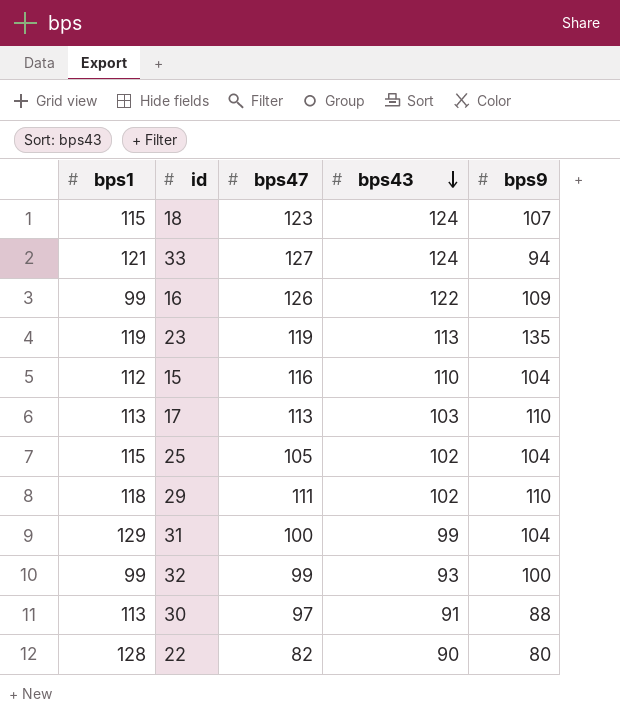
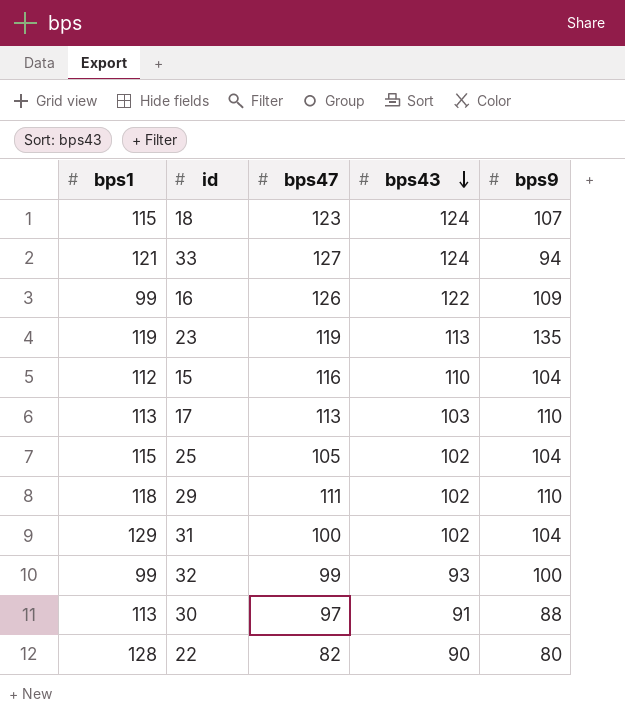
31 | bps43: 99 -> 102

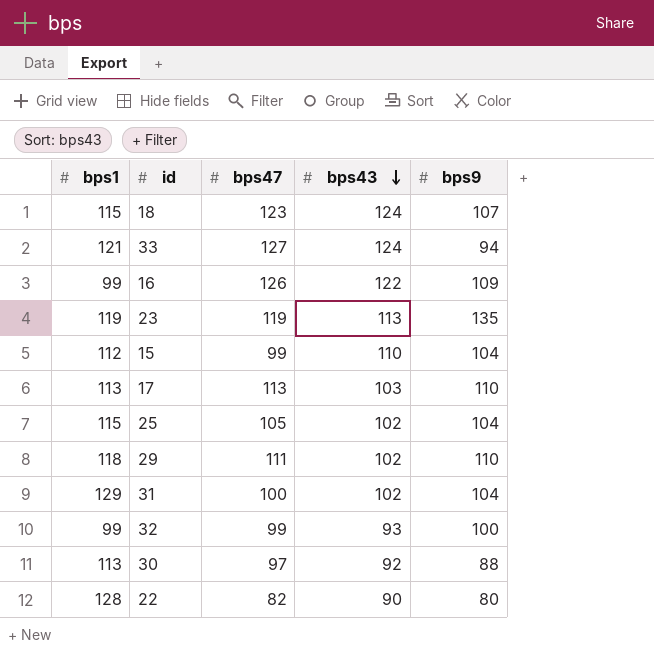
15 | bps47: 116 -> 99
30 | bps43: 91 -> 92

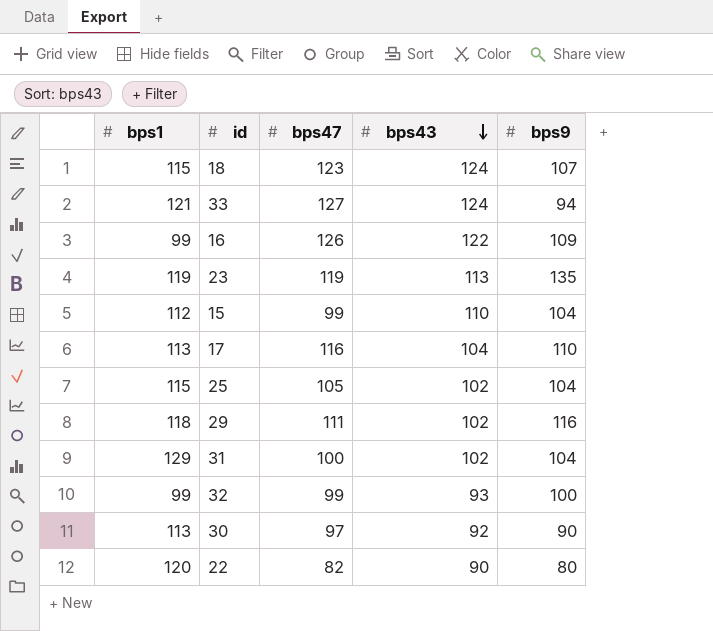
17 | bps47: 113 -> 116
17 | bps43: 103 -> 104
29 | bps9: 110 -> 116
30 | bps9: 88 -> 90
22 | bps1: 128 -> 120

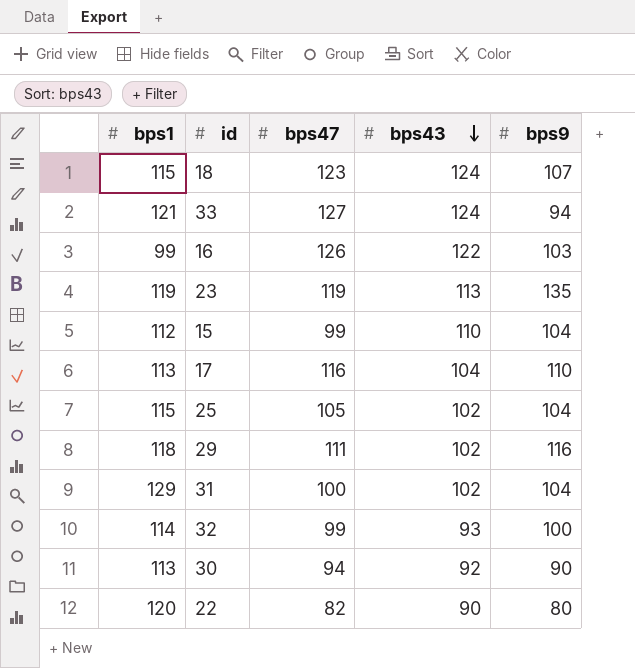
16 | bps9: 109 -> 103
32 | bps1: 99 -> 114
30 | bps47: 97 -> 94

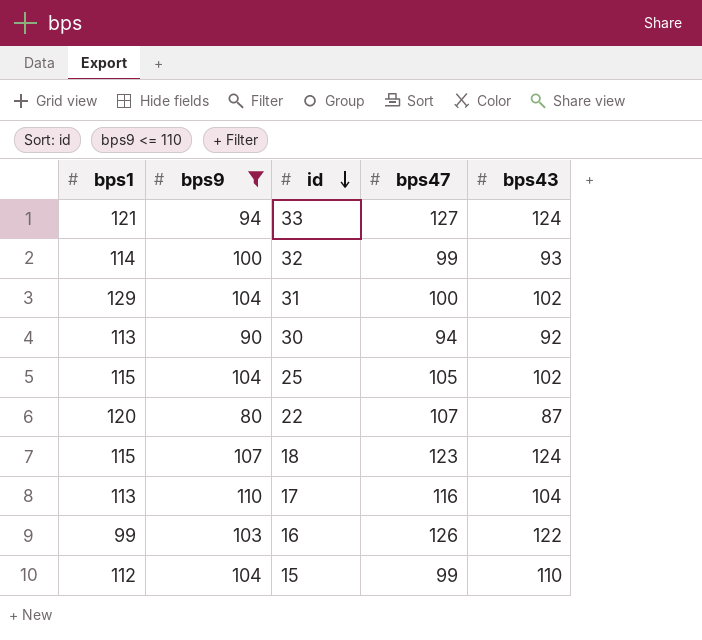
filter: none -> bps9 <= 110
row order: bps43 descending -> id descending
column bps9 | position: 5 -> 2
22 | bps47: 82 -> 107
22 | bps43: 90 -> 87

